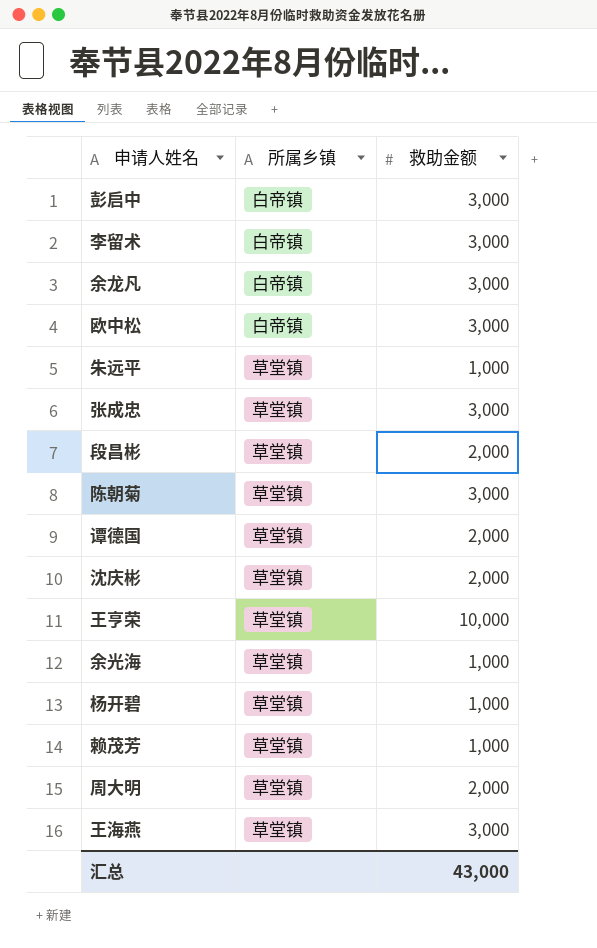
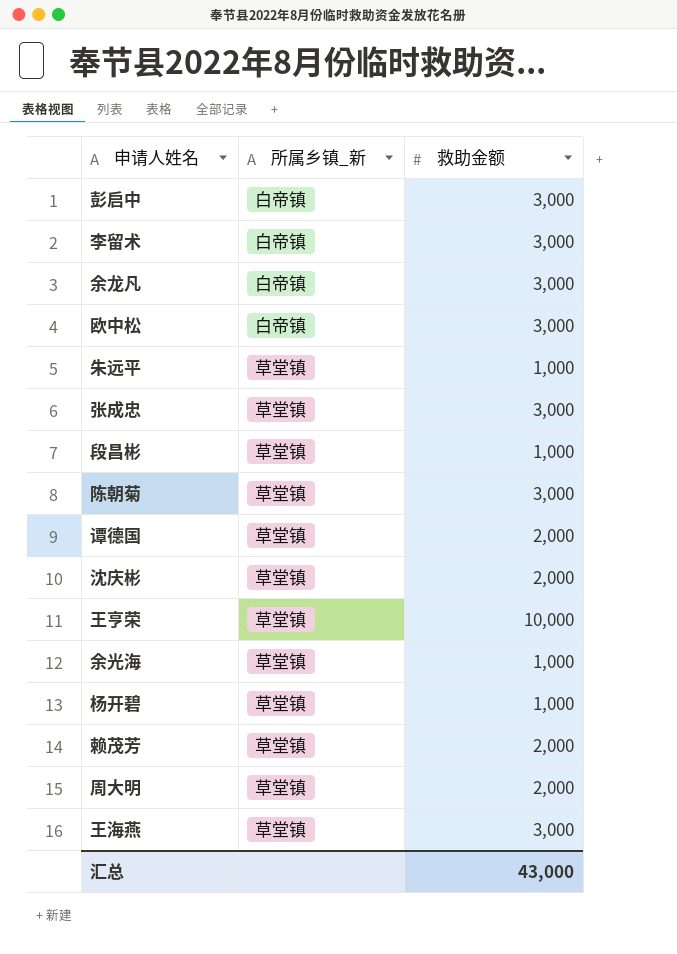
column name: 所属乡镇 -> 所属乡镇_新
段昌彬 | 救助金额: 2,000 -> 1,000
赖茂芳 | 救助金额: 1,000 -> 2,000

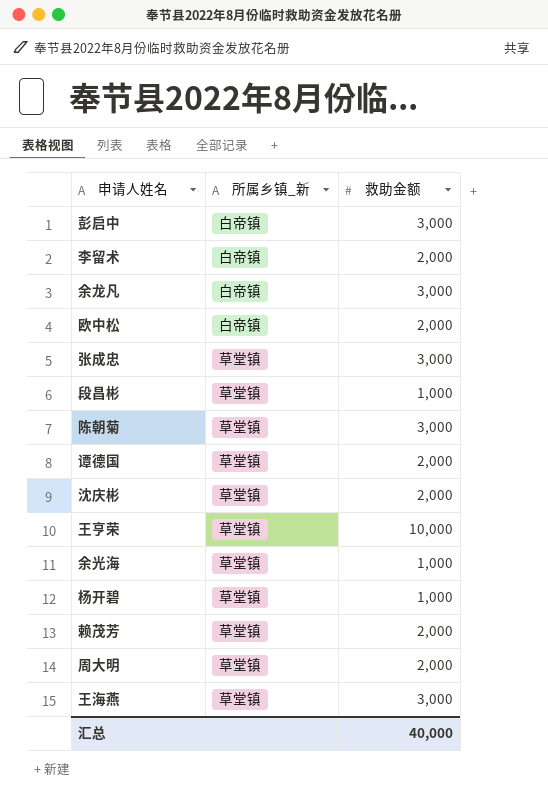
row 朱远平: 草堂镇 | 1,000 -> none
李留术 | 救助金额: 3,000 -> 2,000
欧中松 | 救助金额: 3,000 -> 2,000
汇总 | 救助金额: 43,000 -> 40,000

